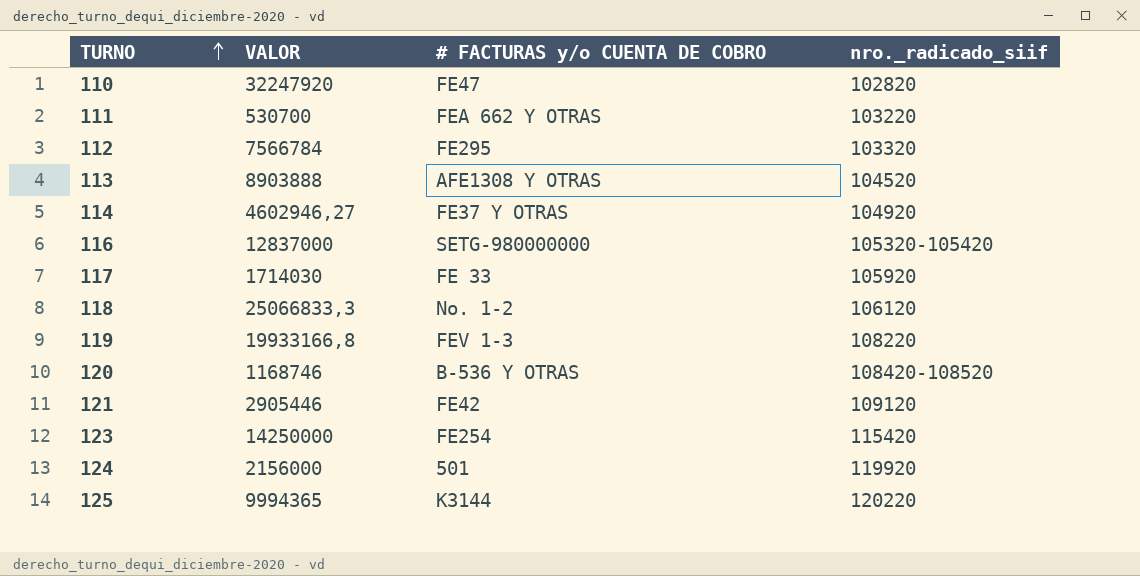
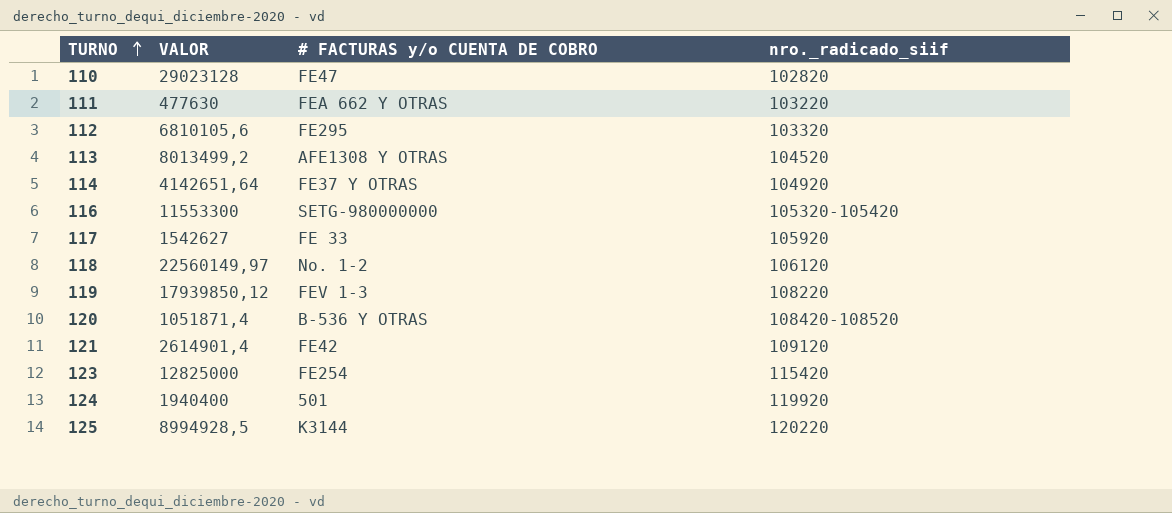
110 | VALOR: 32247920 -> 29023128
111 | VALOR: 530700 -> 477630
112 | VALOR: 7566784 -> 6810105,6
113 | VALOR: 8903888 -> 8013499,2
114 | VALOR: 4602946,27 -> 4142651,64
116 | VALOR: 12837000 -> 11553300
117 | VALOR: 1714030 -> 1542627
118 | VALOR: 25066833,3 -> 22560149,97
119 | VALOR: 19933166,8 -> 17939850,12
120 | VALOR: 1168746 -> 1051871,4
121 | VALOR: 2905446 -> 2614901,4
123 | VALOR: 14250000 -> 12825000
124 | VALOR: 2156000 -> 1940400
125 | VALOR: 9994365 -> 8994928,5

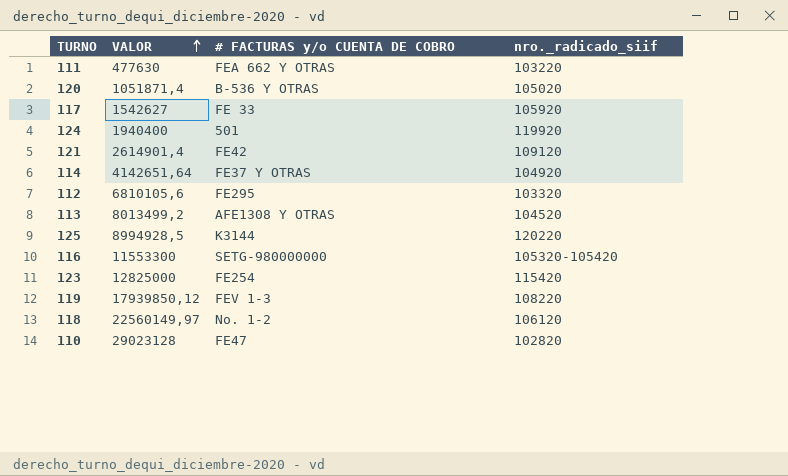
row order: TURNO ascending -> VALOR ascending
120 | nro._radicado_siif: 108420-108520 -> 105020

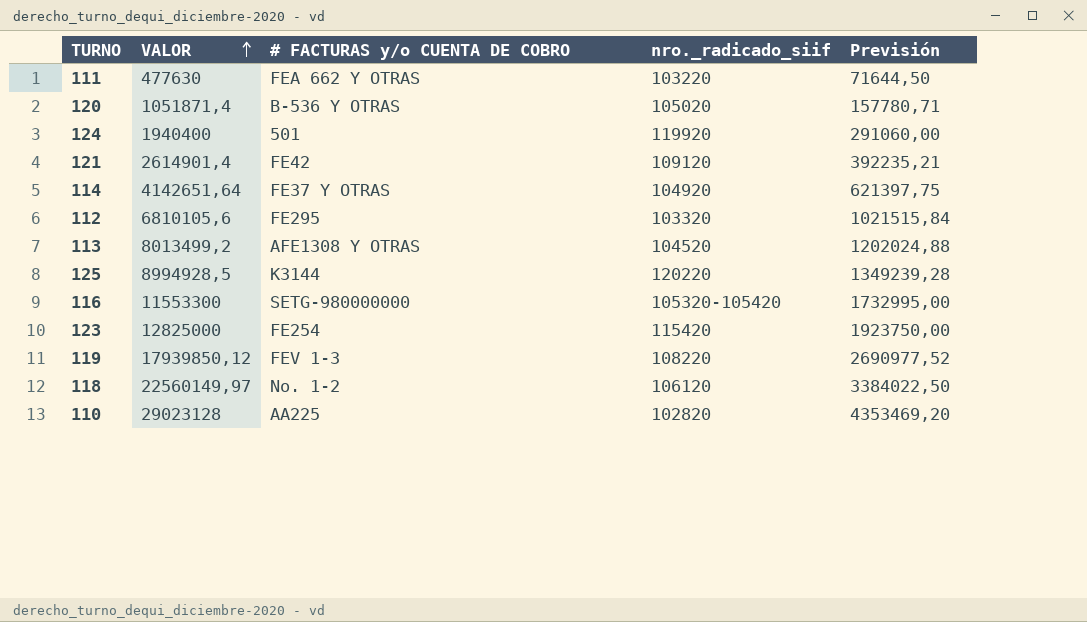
column Previsión | formula: none -> [VALOR] * 0,15
row 117: 1542627 | FE 33 | 105920 -> none
110 | # FACTURAS y/o CUENTA DE COBRO: FE47 -> AA225

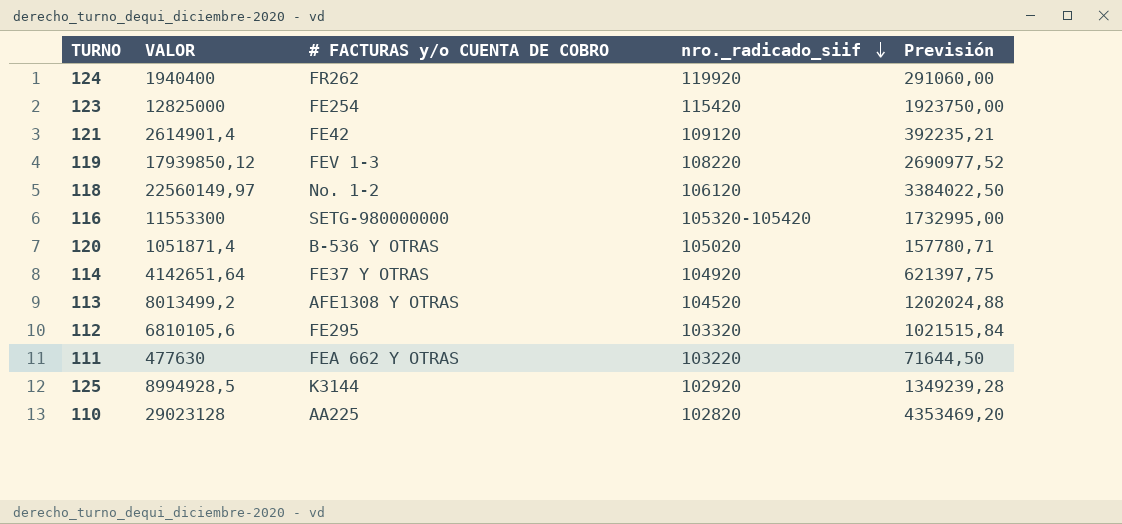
row order: VALOR ascending -> nro._radicado_siif descending
124 | # FACTURAS y/o CUENTA DE COBRO: 501 -> FR262
125 | nro._radicado_siif: 120220 -> 102920

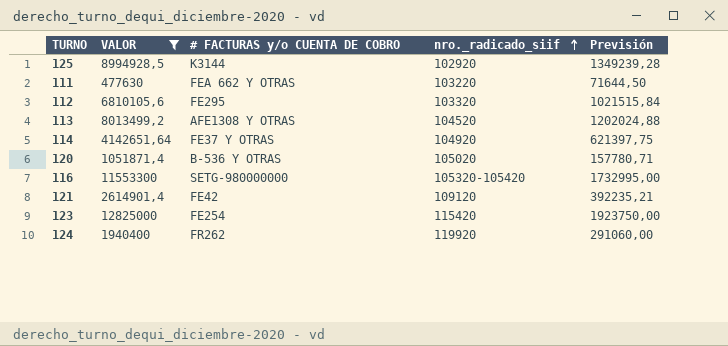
filter: none -> VALOR <= 12825000
row order: nro._radicado_siif descending -> nro._radicado_siif ascending

